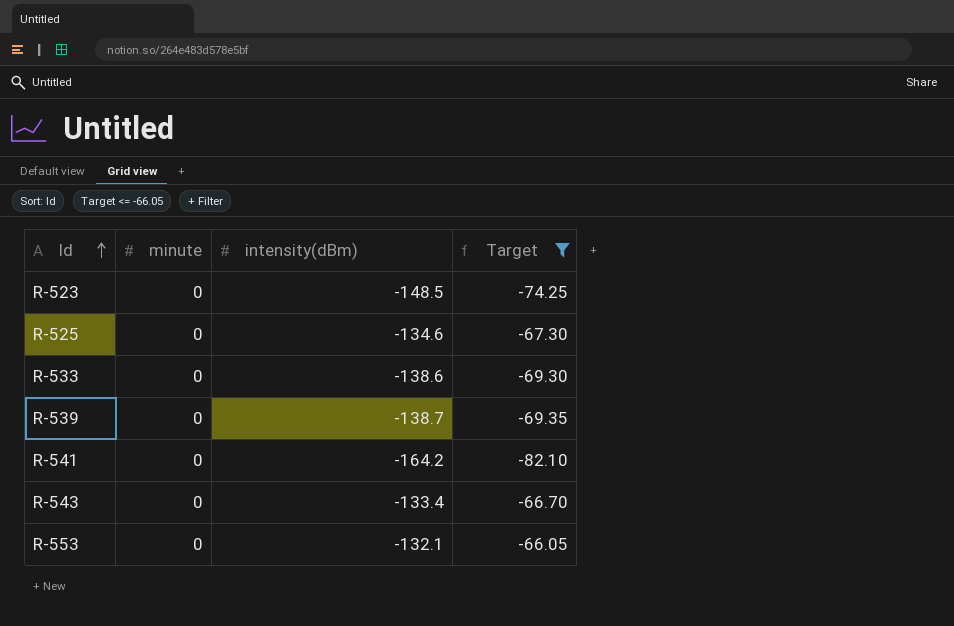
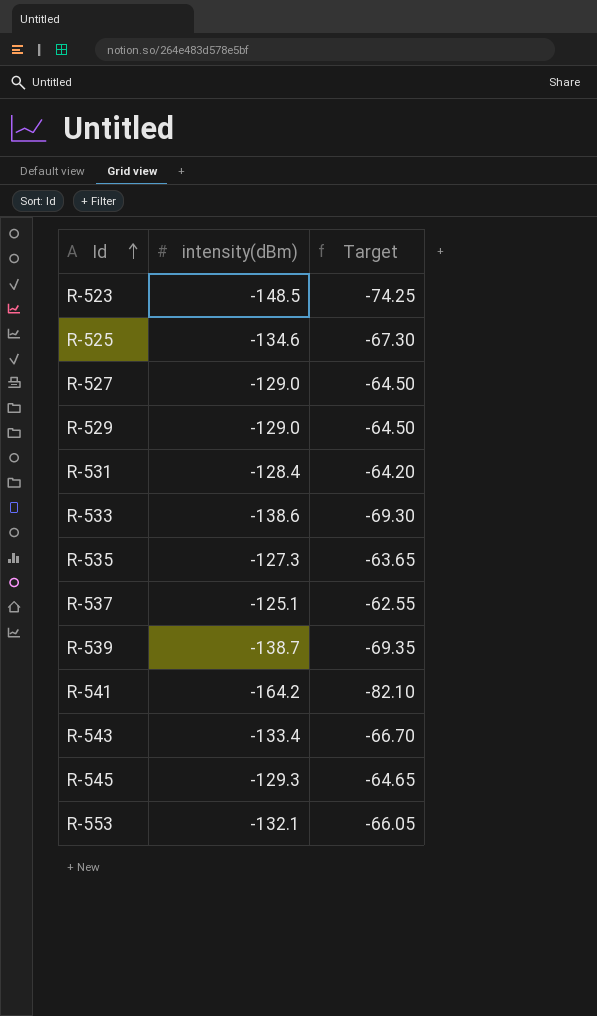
filter: Target <= -66.05 -> none
column minute | position: 2 -> none

